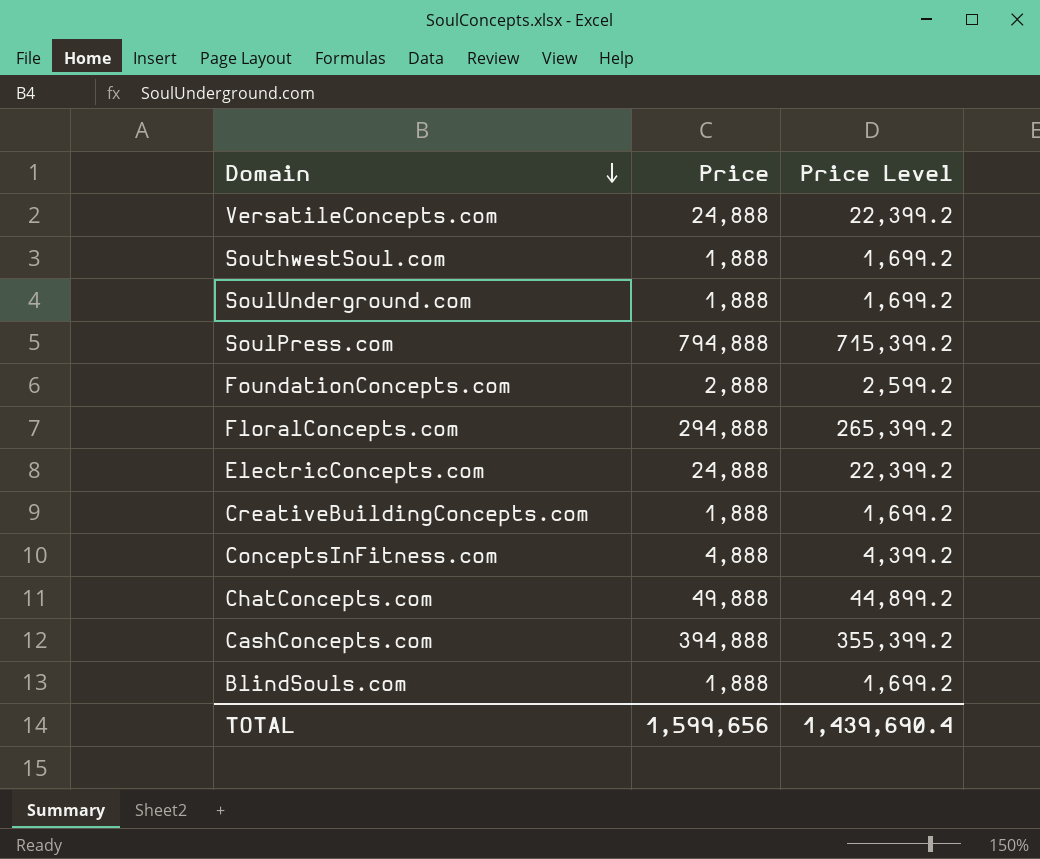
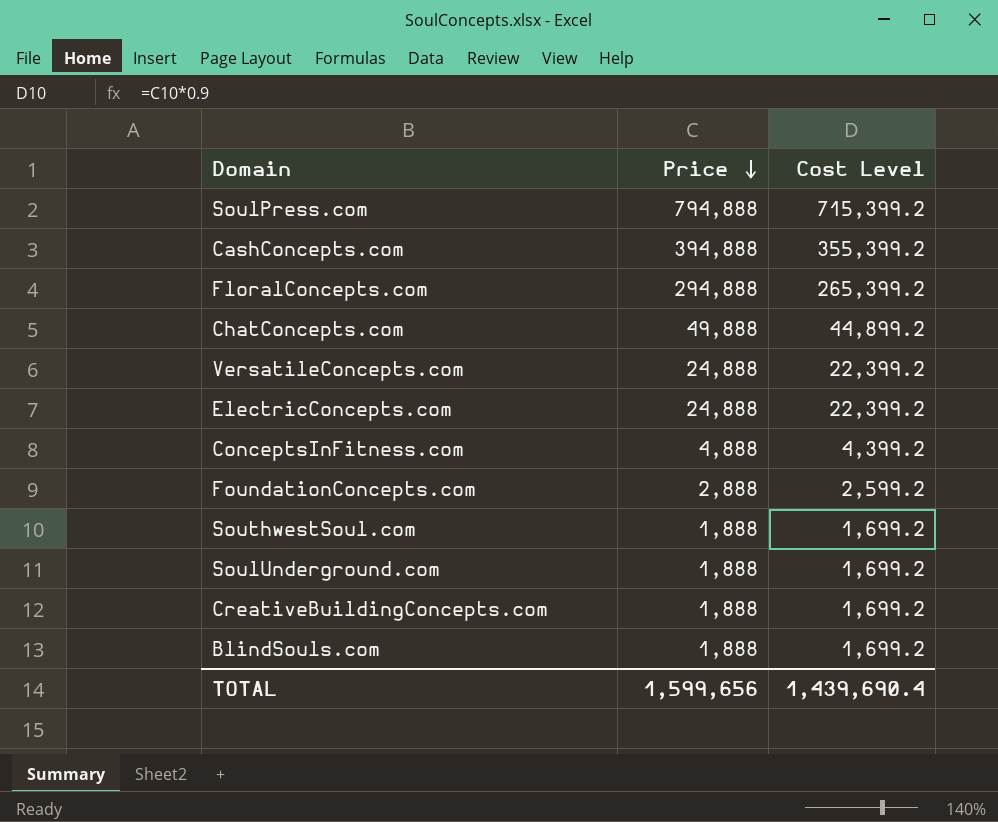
row order: Domain descending -> Price descending
column name: Price Level -> Cost Level

